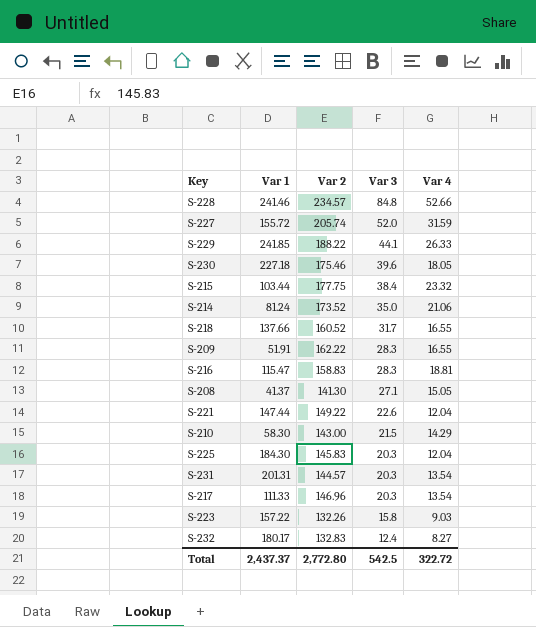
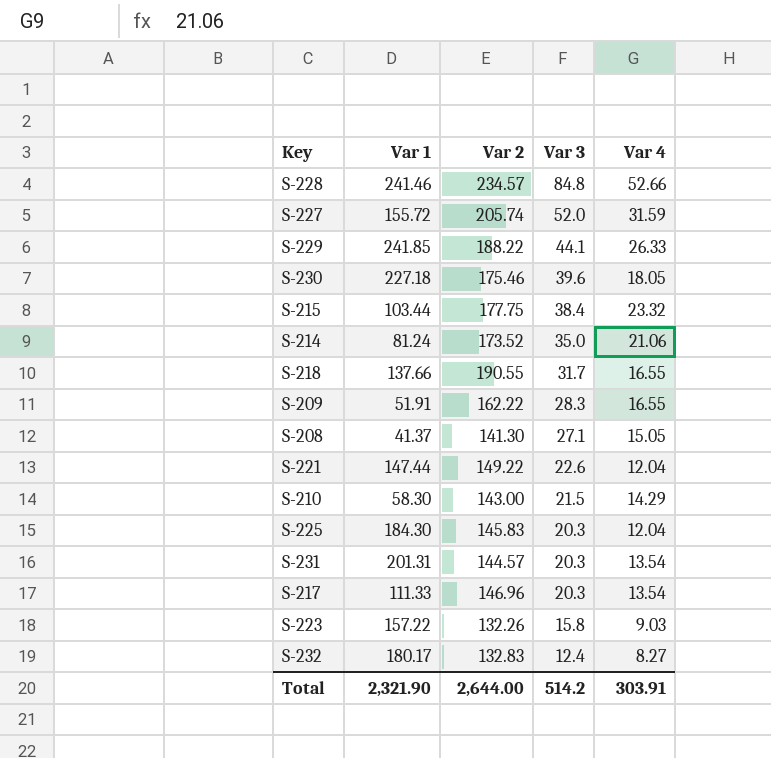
row S-216: 115.47 | 158.83 | 28.3 | 18.81 -> none
S-218 | Var 2: 160.52 -> 190.55
Total | Var 1: 2,437.37 -> 2,321.90
Total | Var 2: 2,772.80 -> 2,644.00
Total | Var 3: 542.5 -> 514.2
Total | Var 4: 322.72 -> 303.91

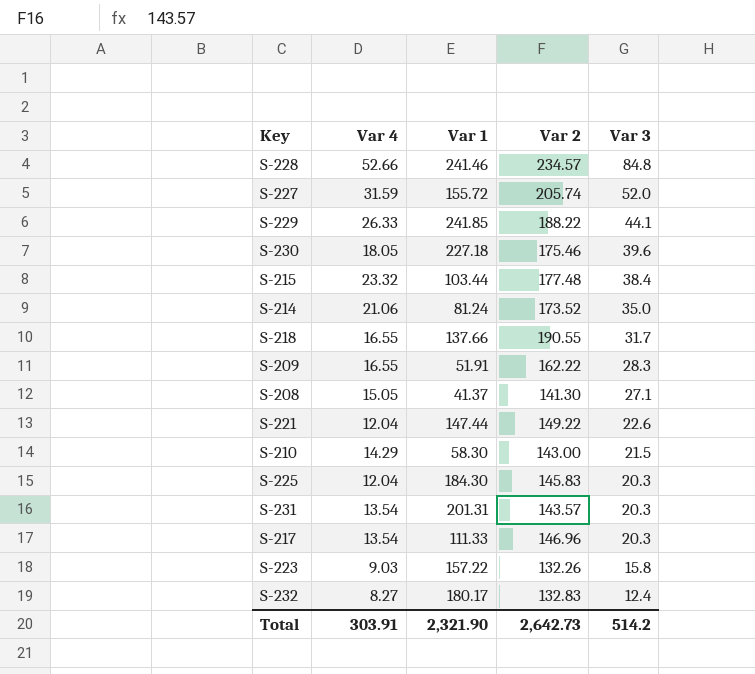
column Var 4 | position: 5 -> 2
S-215 | Var 2: 177.75 -> 177.48
S-231 | Var 2: 144.57 -> 143.57
Total | Var 2: 2,644.00 -> 2,642.73

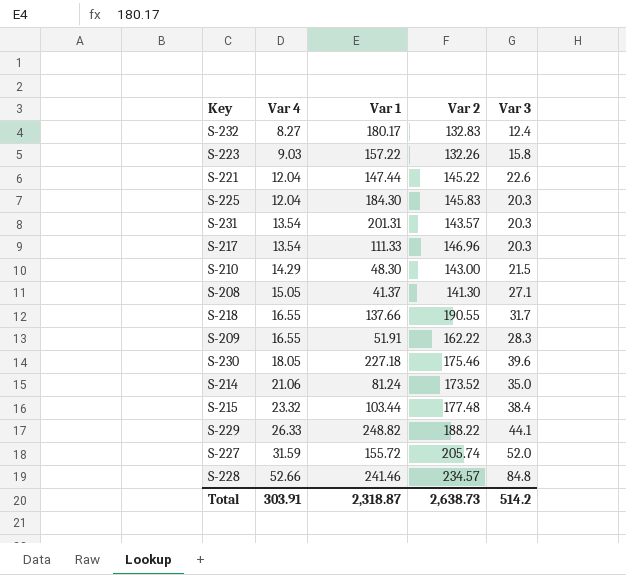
row order: Var 3 descending -> Var 4 ascending
S-221 | Var 2: 149.22 -> 145.22
S-210 | Var 1: 58.30 -> 48.30
S-229 | Var 1: 241.85 -> 248.82
Total | Var 1: 2,321.90 -> 2,318.87
Total | Var 2: 2,642.73 -> 2,638.73

